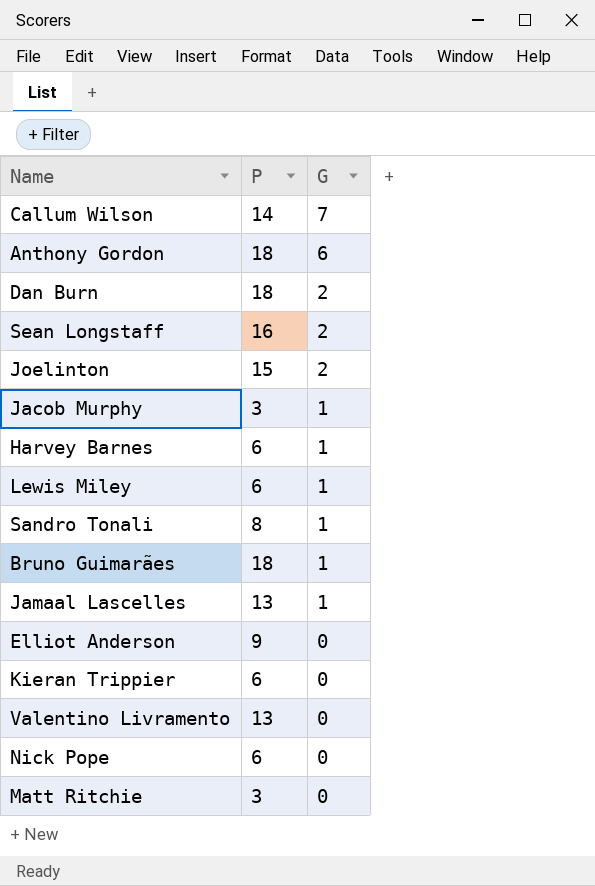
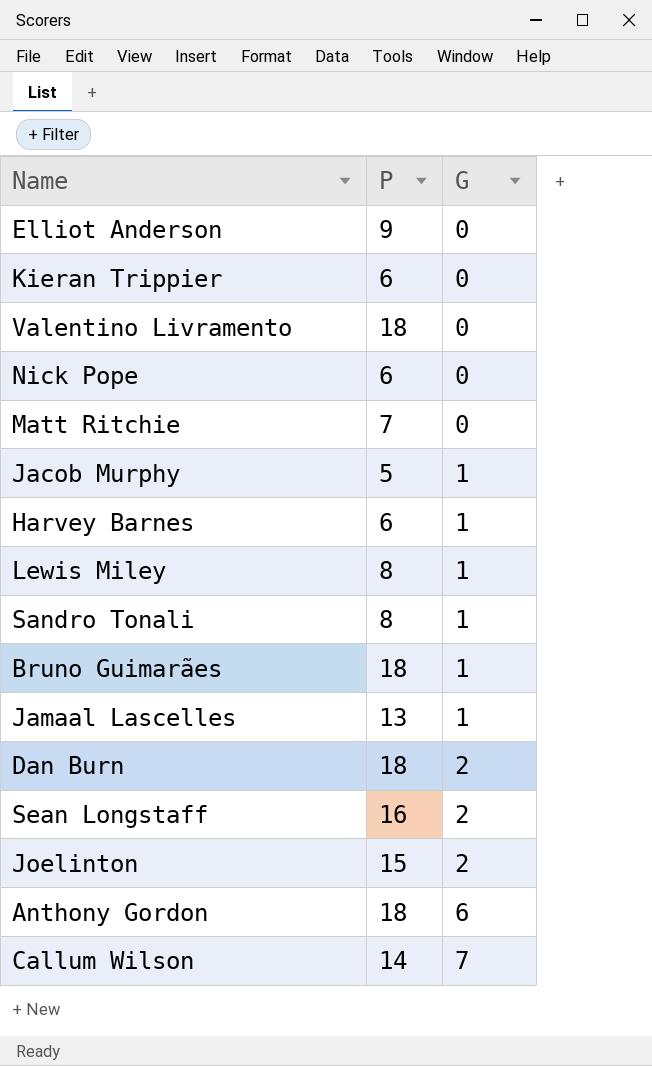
row order: G descending -> G ascending
Valentino Livramento | P: 13 -> 18
Matt Ritchie | P: 3 -> 7
Jacob Murphy | P: 3 -> 5
Lewis Miley | P: 6 -> 8

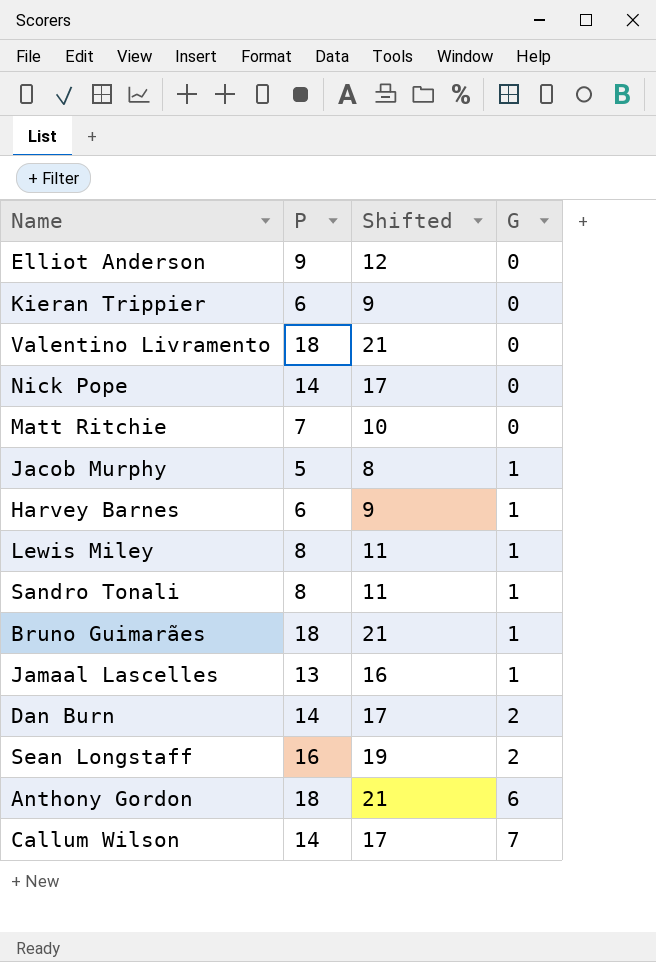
column Shifted | formula: none -> [P] + 3
row Joelinton: 15 | 2 -> none
Nick Pope | P: 6 -> 14
Dan Burn | P: 18 -> 14

